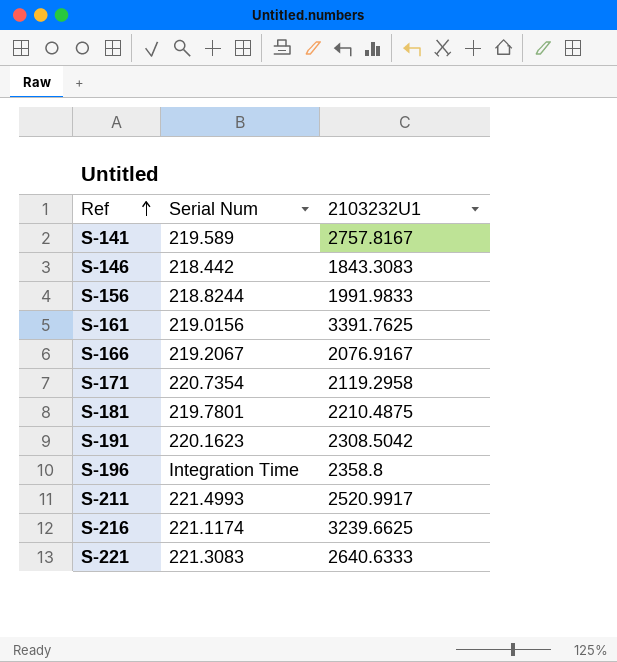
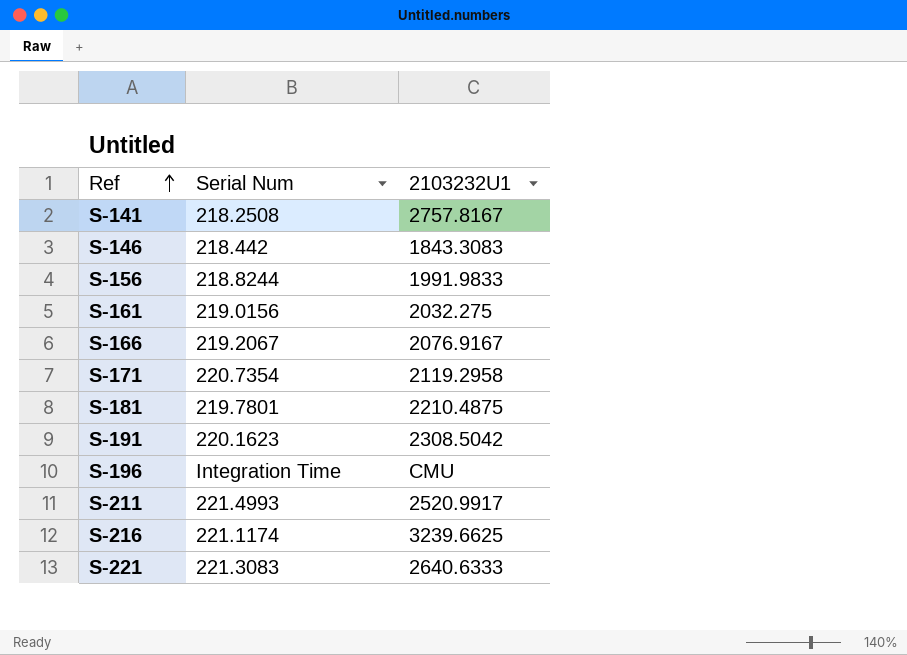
S-141 | Serial Num: 219.589 -> 218.2508
S-161 | 2103232U1: 3391.7625 -> 2032.275
S-196 | 2103232U1: 2358.8 -> CMU

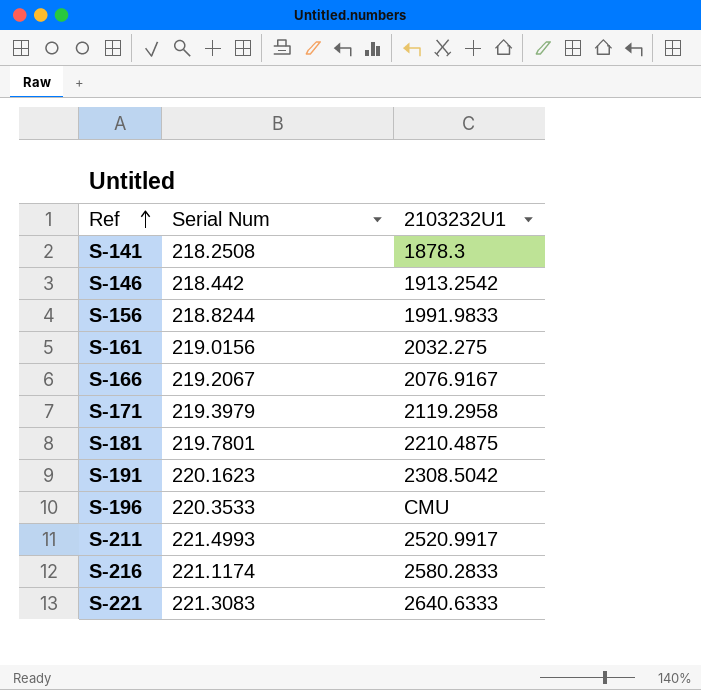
S-141 | 2103232U1: 2757.8167 -> 1878.3
S-146 | 2103232U1: 1843.3083 -> 1913.2542
S-171 | Serial Num: 220.7354 -> 219.3979
S-196 | Serial Num: Integration Time -> 220.3533
S-216 | 2103232U1: 3239.6625 -> 2580.2833

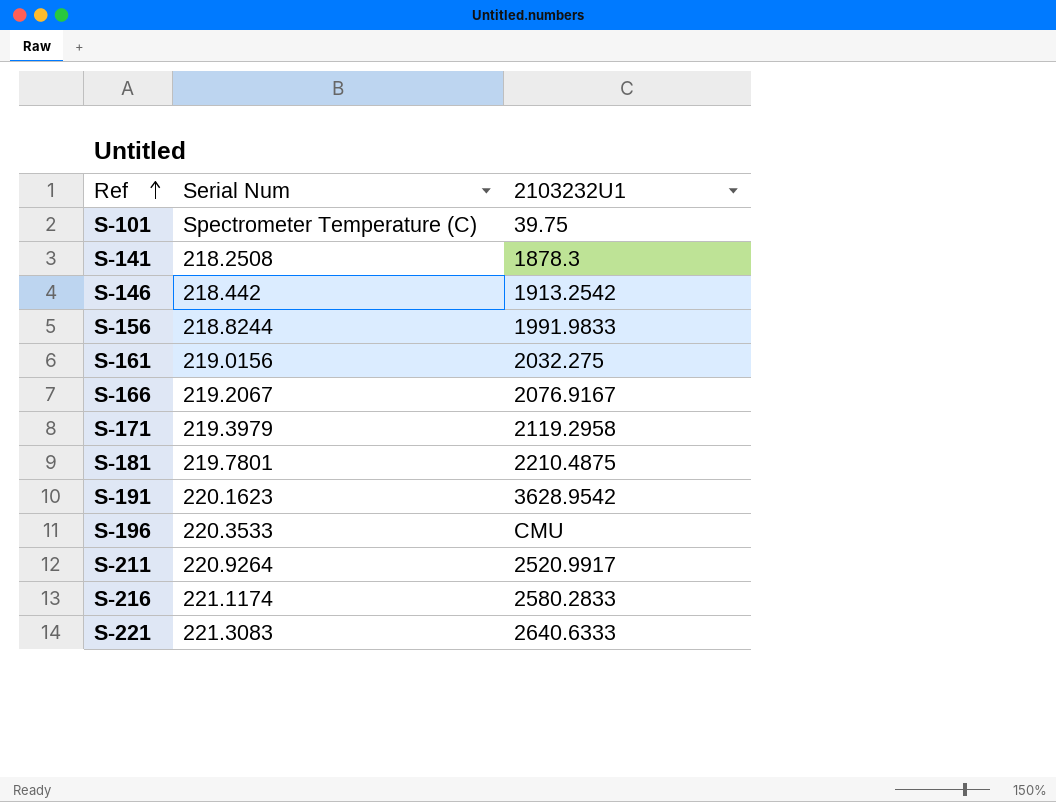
row S-101: none -> Spectrometer Temperature (C) | 39.75
S-191 | 2103232U1: 2308.5042 -> 3628.9542
S-211 | Serial Num: 221.4993 -> 220.9264

